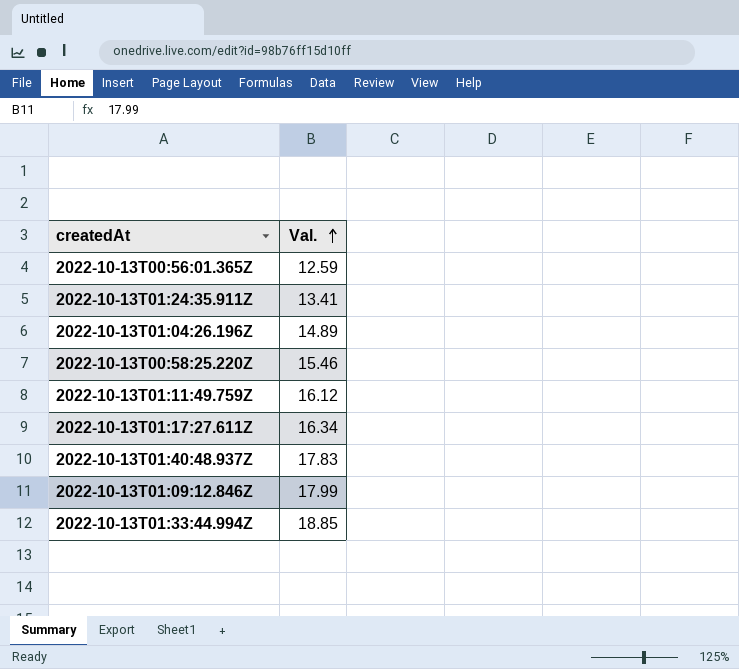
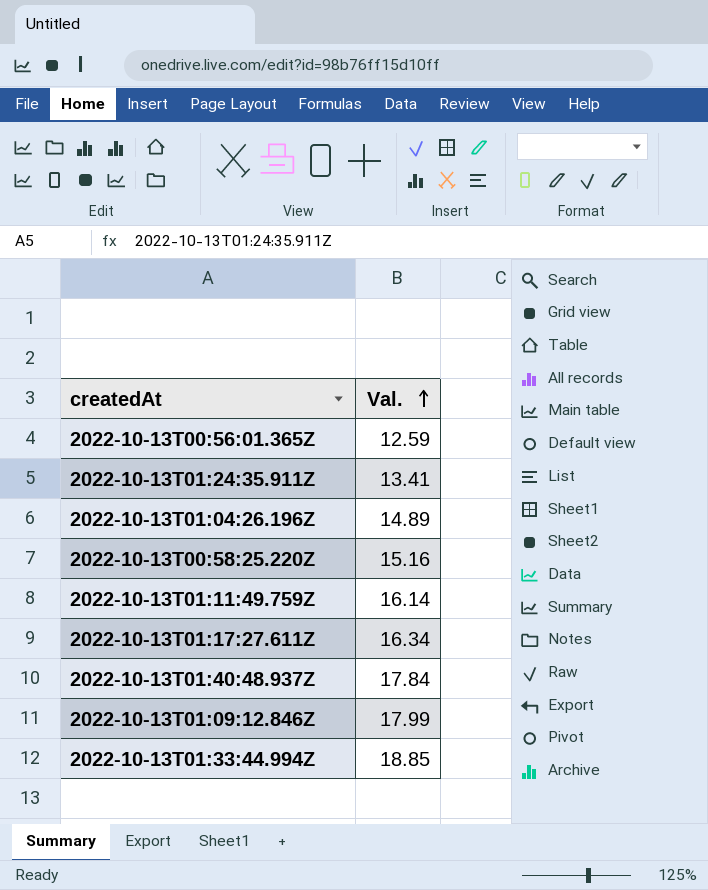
2022-10-13T00:58:25.220Z | Val.: 15.46 -> 15.16
2022-10-13T01:11:49.759Z | Val.: 16.12 -> 16.14
2022-10-13T01:40:48.937Z | Val.: 17.83 -> 17.84

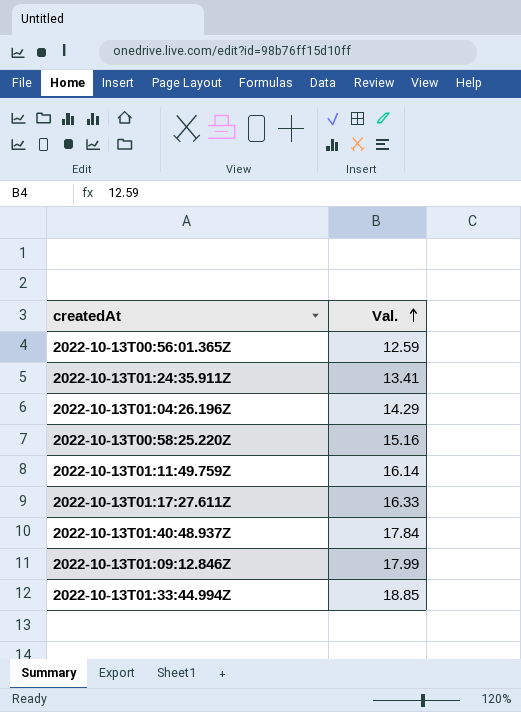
2022-10-13T01:04:26.196Z | Val.: 14.89 -> 14.29
2022-10-13T01:17:27.611Z | Val.: 16.34 -> 16.33

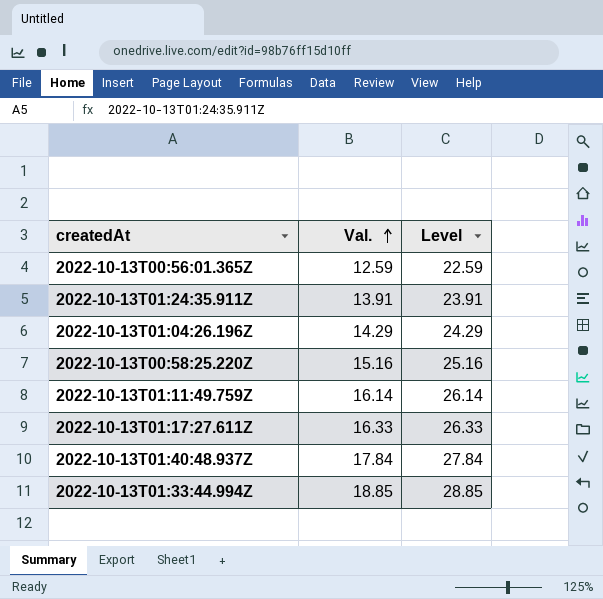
column Level | formula: none -> [Val.] + 10
row 2022-10-13T01:09:12.846Z: 17.99 -> none
2022-10-13T01:24:35.911Z | Val.: 13.41 -> 13.91

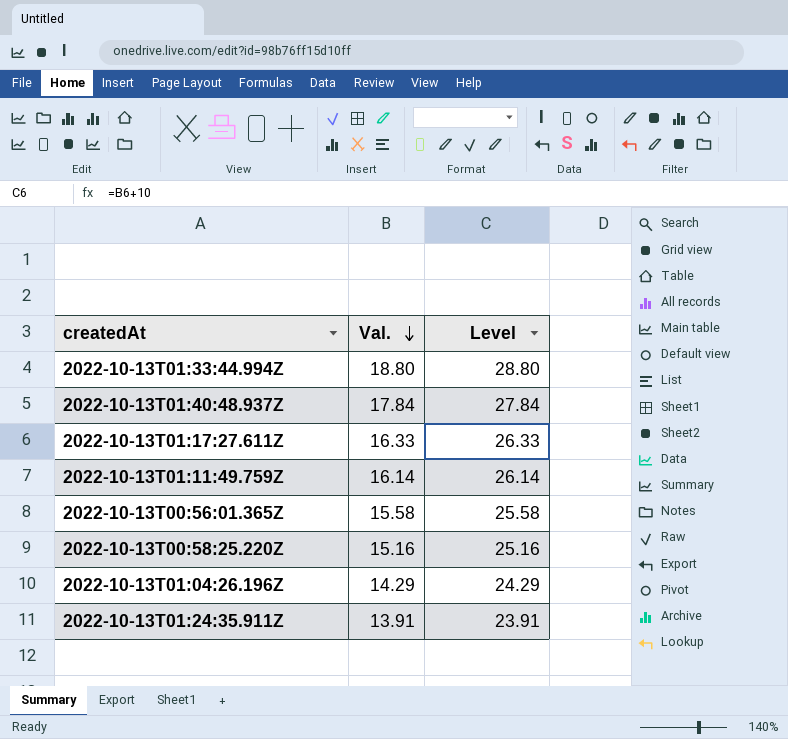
row order: Val. ascending -> Val. descending
2022-10-13T01:33:44.994Z | Val.: 18.85 -> 18.80
2022-10-13T01:33:44.994Z | Level: 28.85 -> 28.80
2022-10-13T00:56:01.365Z | Val.: 12.59 -> 15.58
2022-10-13T00:56:01.365Z | Level: 22.59 -> 25.58

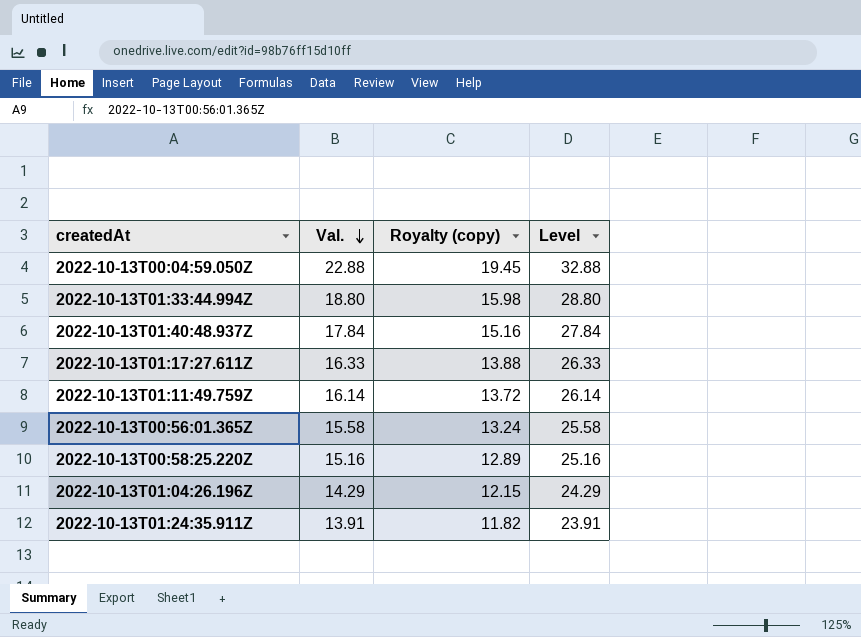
column Royalty (copy) | formula: none -> [Val.] * 0.85
row 2022-10-13T00:04:59.050Z: none -> 22.88 | 19.45 | 32.88

